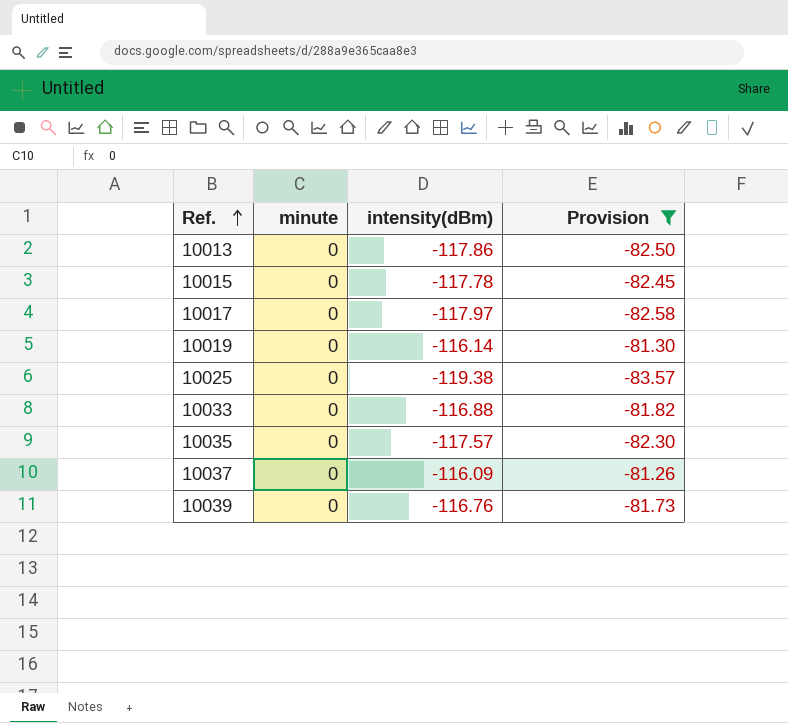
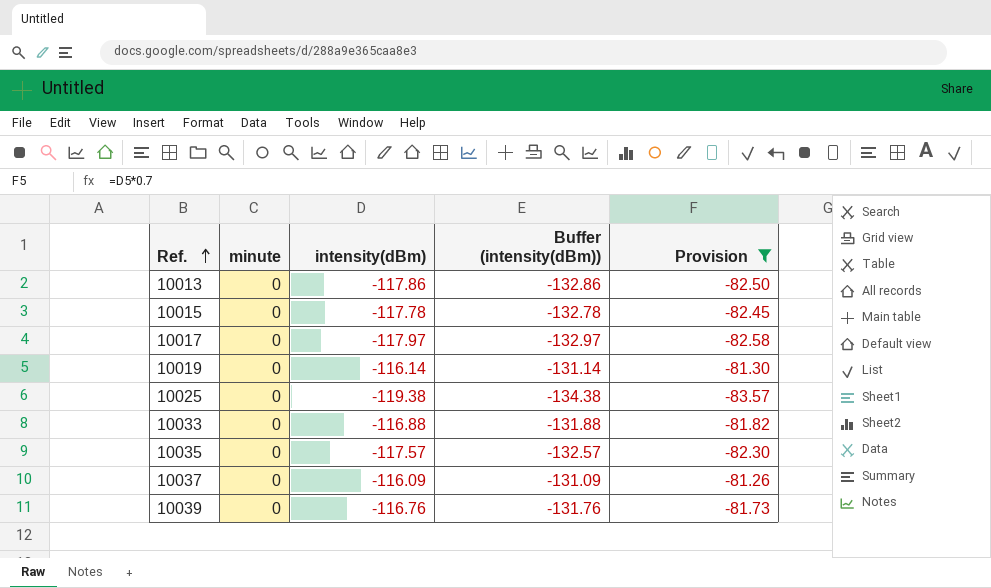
column Buffer (intensity(dBm)) | formula: none -> [intensity(dBm)] - 15

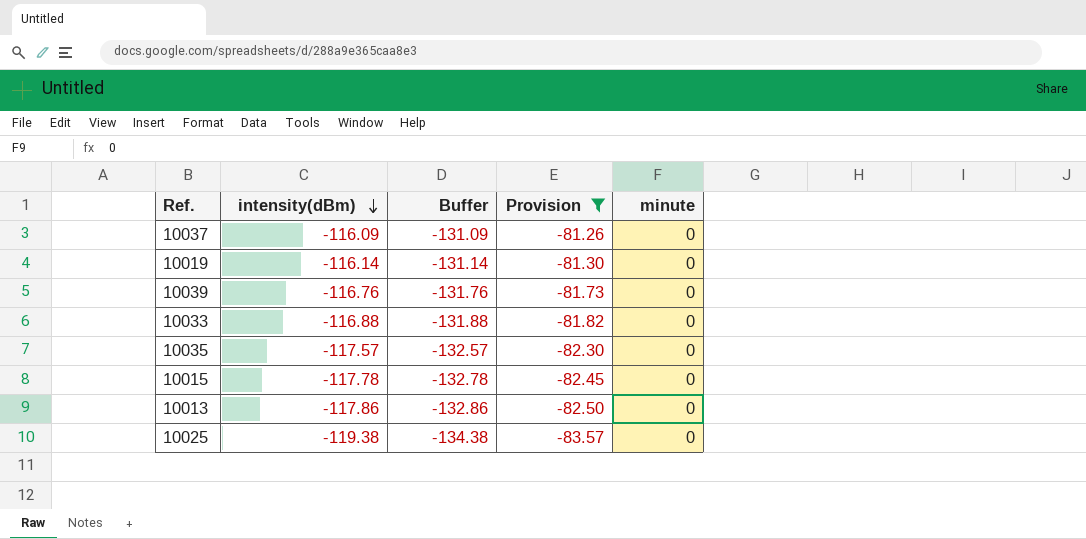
row order: Ref. ascending -> intensity(dBm) descending
column name: Buffer (intensity(dBm)) -> Buffer
column minute | position: 2 -> 5
row 10017: 0 | -117.97 | -132.97 | -82.58 -> none

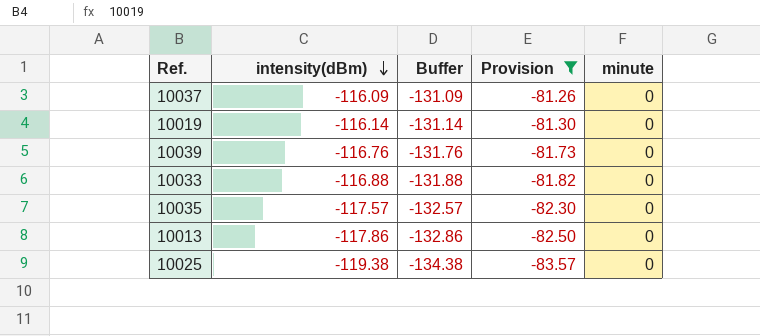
row 10015: -117.78 | -132.78 | -82.45 | 0 -> none

